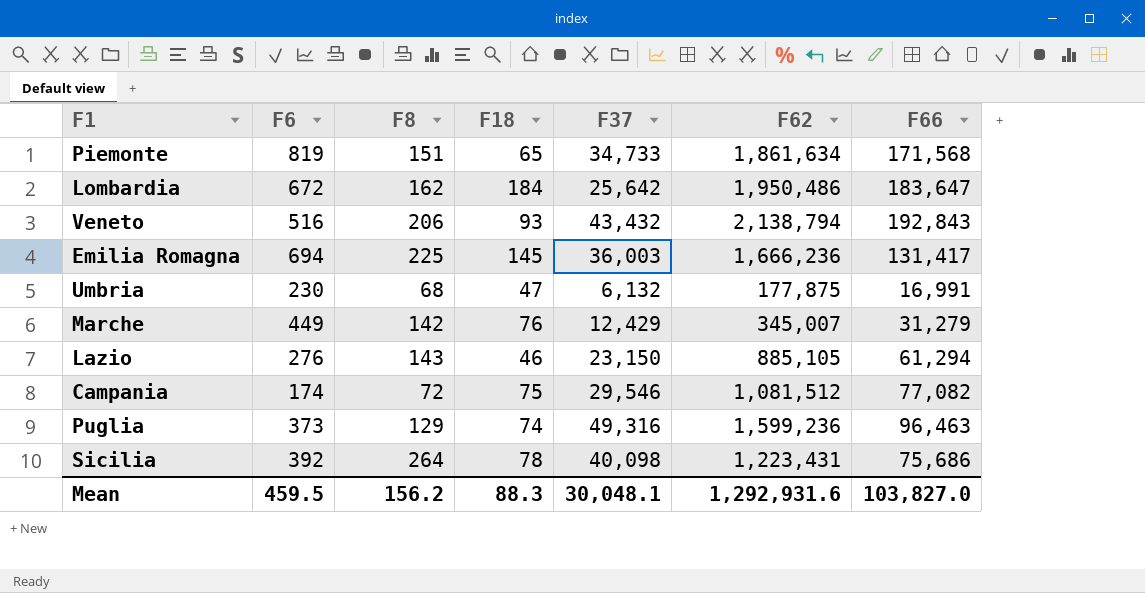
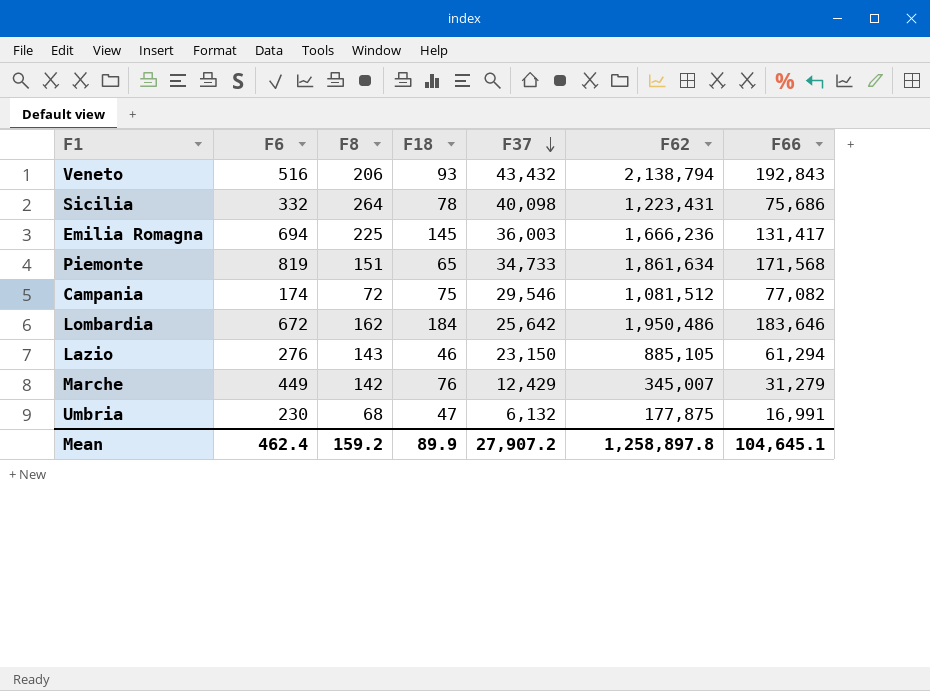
row order: none -> F37 descending
row Puglia: 373 | 129 | 74 | 49,316 | 1,599,236 | 96,463 -> none
Sicilia | F6: 392 -> 332
Lombardia | F66: 183,647 -> 183,646
Mean | F6: 459.5 -> 462.4
Mean | F8: 156.2 -> 159.2
Mean | F18: 88.3 -> 89.9
Mean | F37: 30,048.1 -> 27,907.2
Mean | F62: 1,292,931.6 -> 1,258,897.8
Mean | F66: 103,827.0 -> 104,645.1

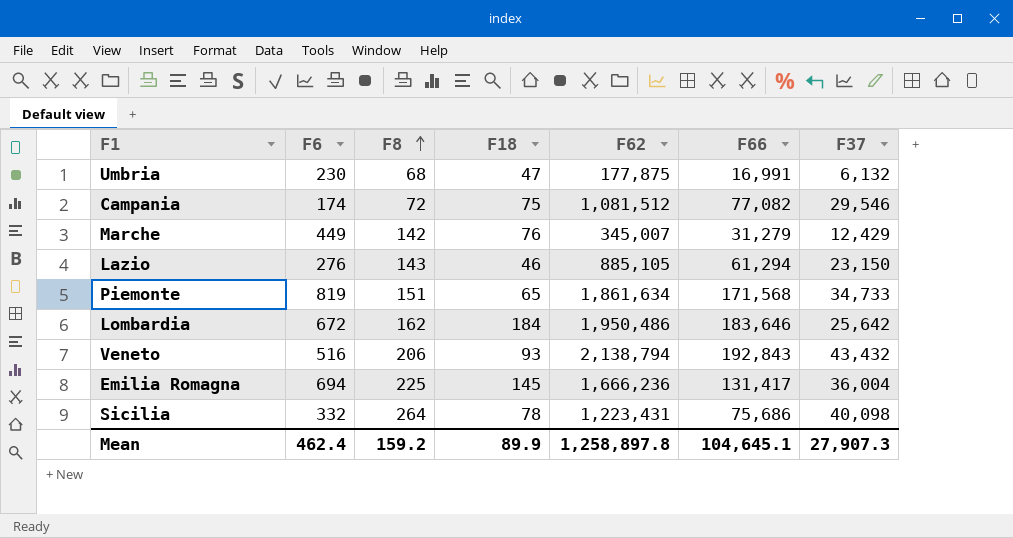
row order: F37 descending -> F8 ascending
column F37 | position: 5 -> 7
Emilia Romagna | F37: 36,003 -> 36,004
Mean | F37: 27,907.2 -> 27,907.3

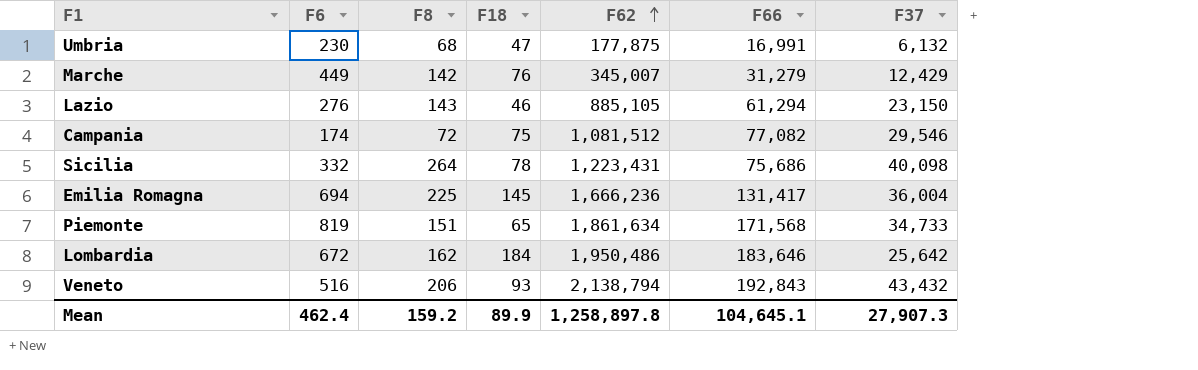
row order: F8 ascending -> F62 ascending

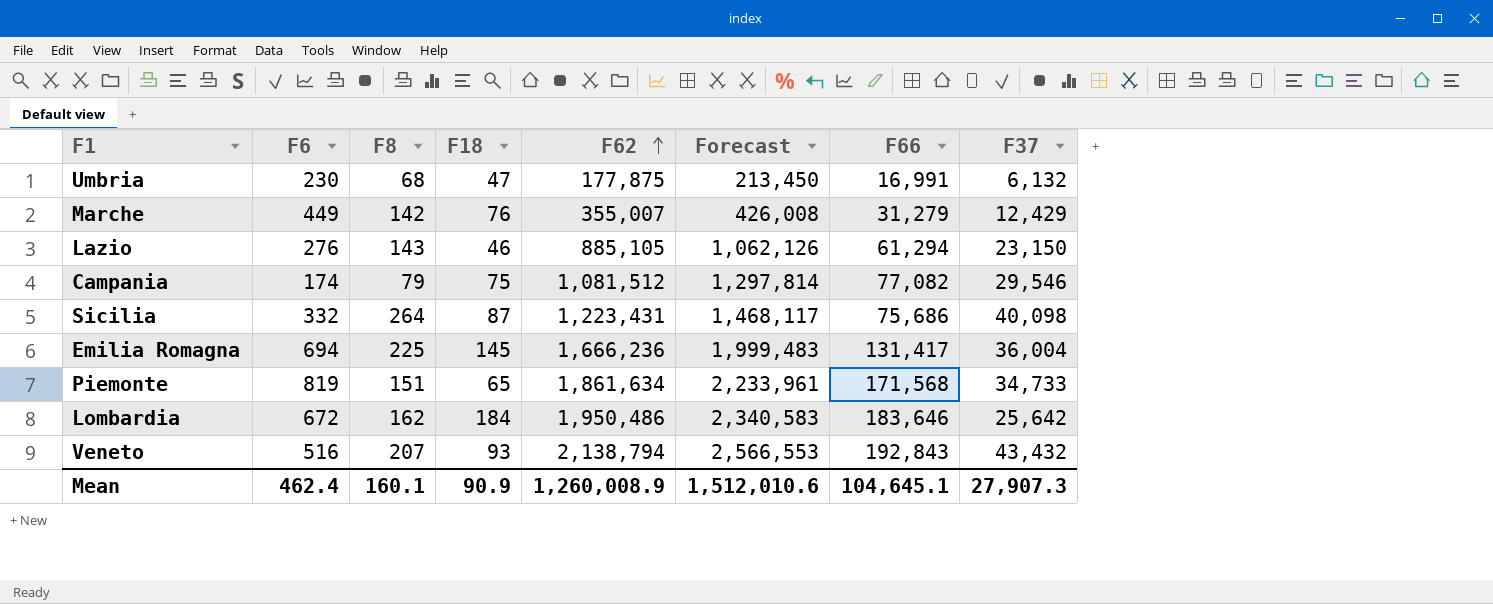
column Forecast | formula: none -> [F62] * 1.2
Marche | F62: 345,007 -> 355,007
Campania | F8: 72 -> 79
Sicilia | F18: 78 -> 87
Veneto | F8: 206 -> 207
Mean | F8: 159.2 -> 160.1
Mean | F18: 89.9 -> 90.9
Mean | F62: 1,258,897.8 -> 1,260,008.9

